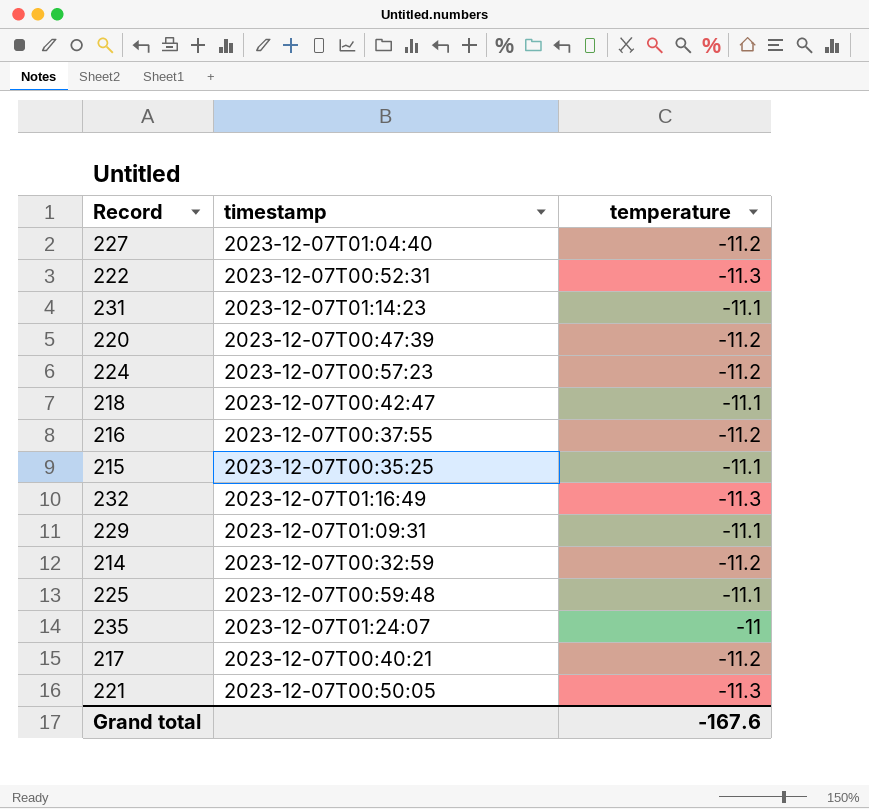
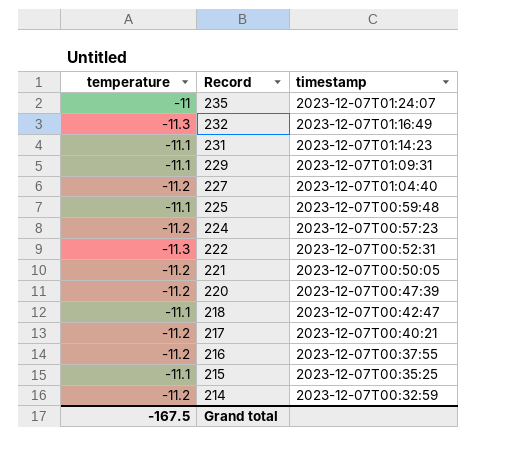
row order: none -> Record descending
column temperature | position: 3 -> 1
221 | temperature: -11.3 -> -11.2
Grand total | temperature: -167.6 -> -167.5

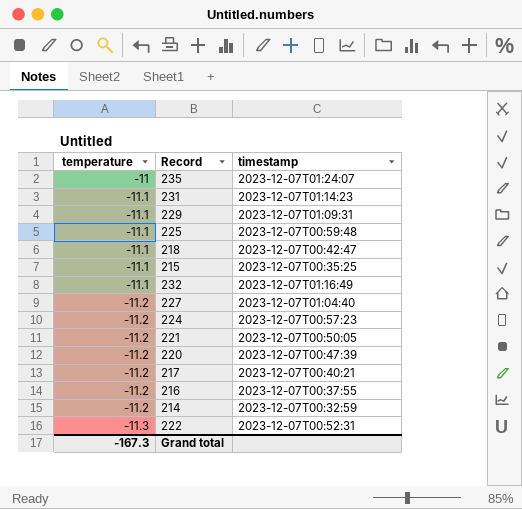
row order: Record descending -> temperature descending
232 | temperature: -11.3 -> -11.1
Grand total | temperature: -167.5 -> -167.3

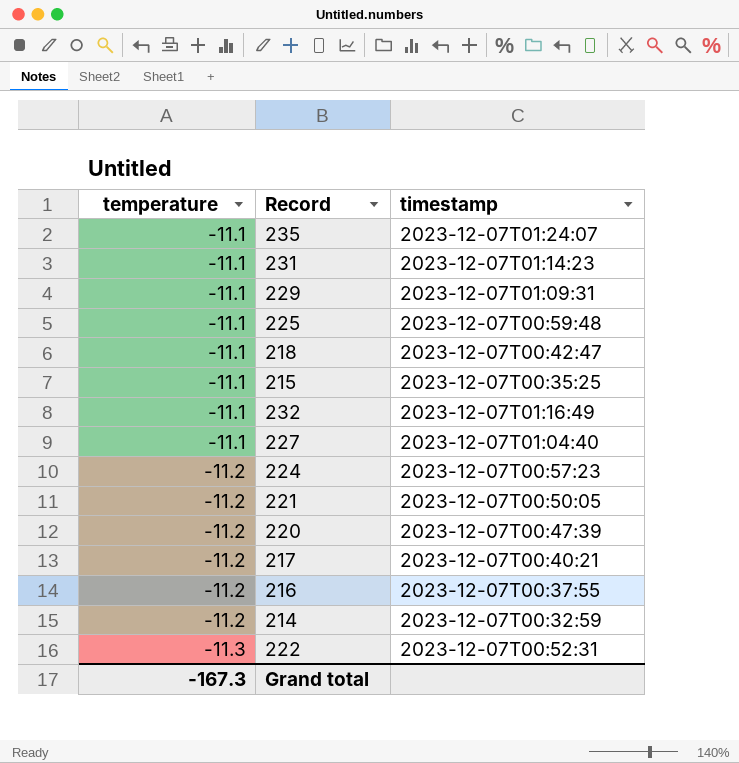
235 | temperature: -11 -> -11.1
227 | temperature: -11.2 -> -11.1

